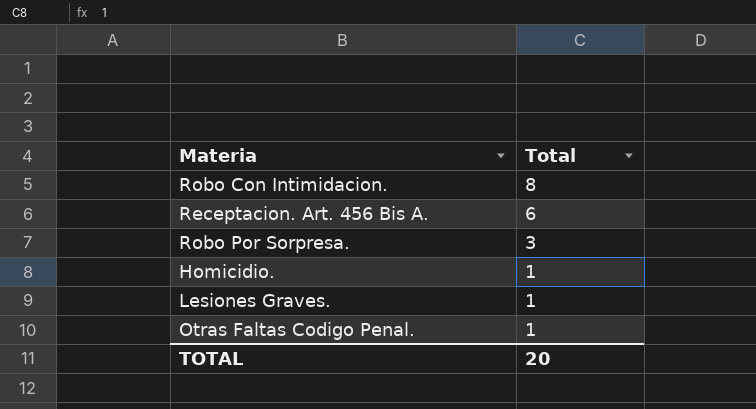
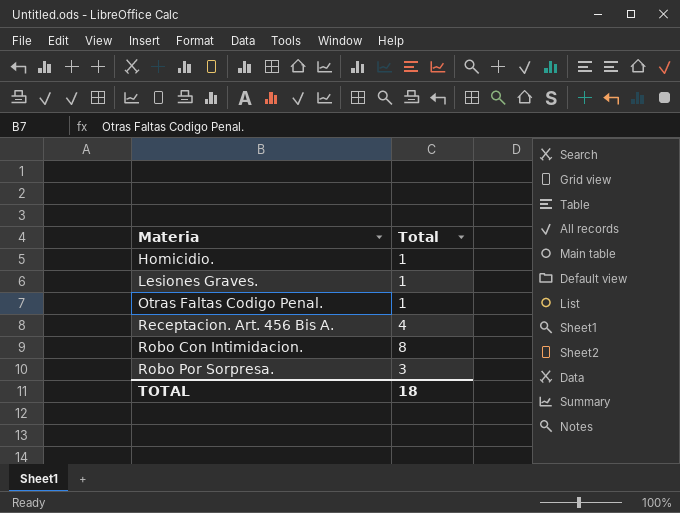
row order: Total descending -> Materia ascending
Receptacion. Art. 456 Bis A. | Total: 6 -> 4
TOTAL | Total: 20 -> 18

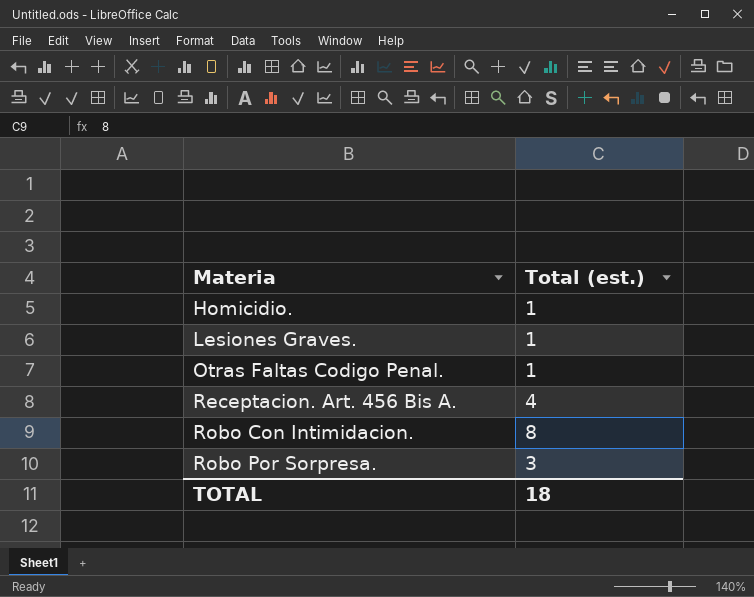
column name: Total -> Total (est.)

